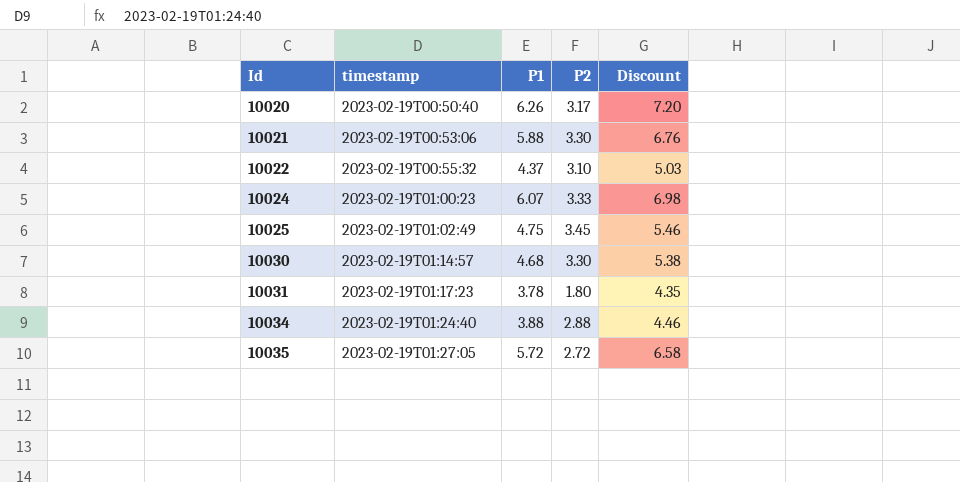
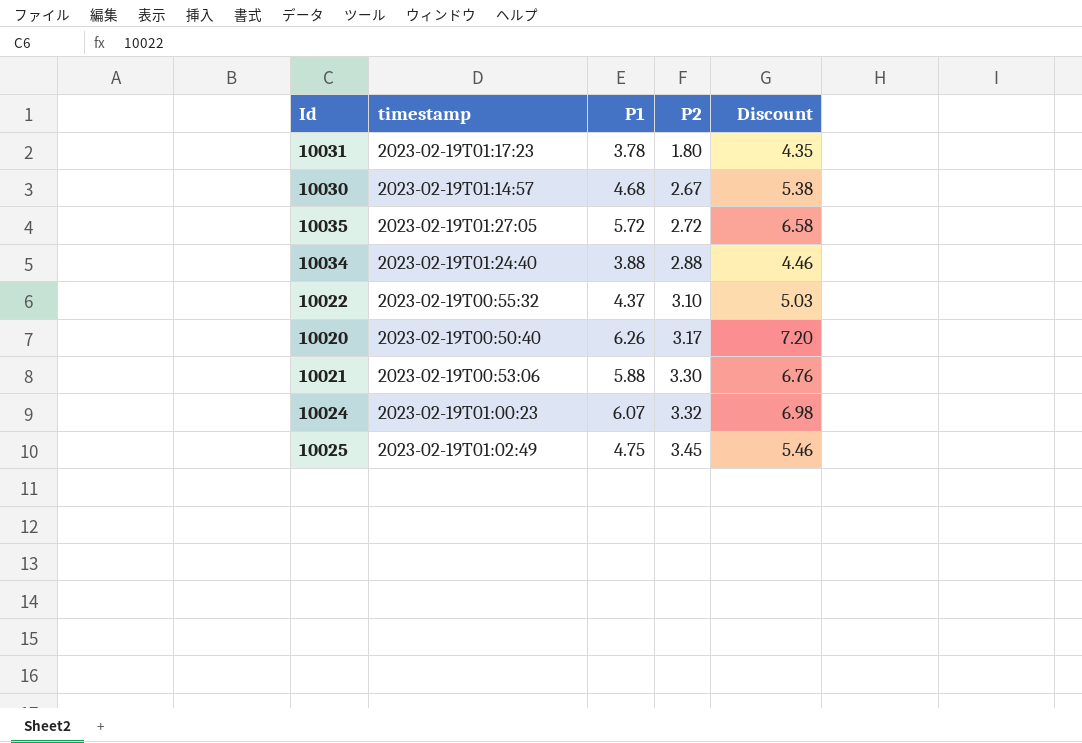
row order: Id ascending -> P2 ascending
10030 | P2: 3.30 -> 2.67
10024 | P2: 3.33 -> 3.32

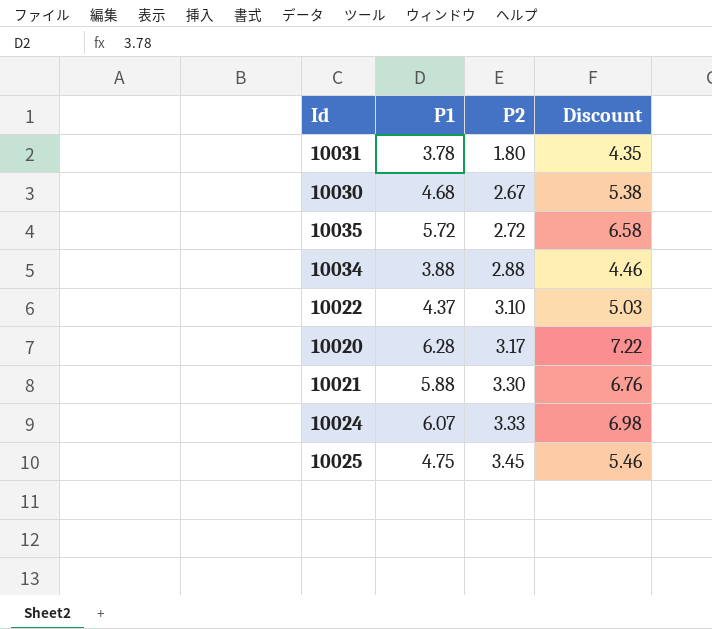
column timestamp | position: 2 -> none
10020 | P1: 6.26 -> 6.28
10020 | Discount: 7.20 -> 7.22
10024 | P2: 3.32 -> 3.33

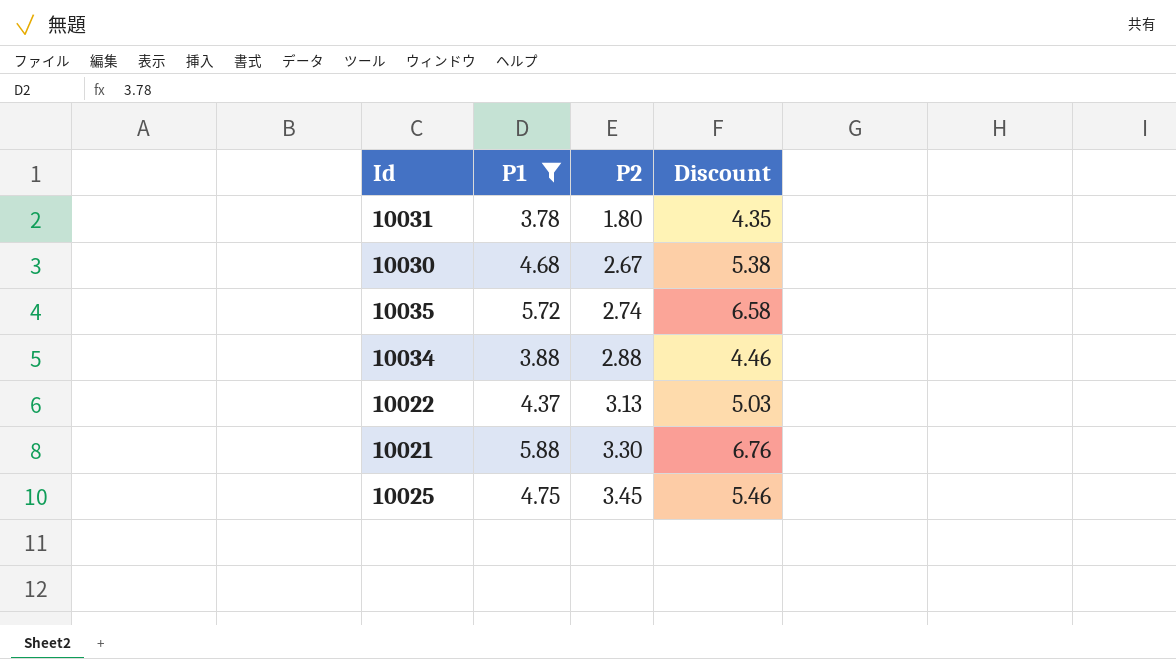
filter: none -> P1 <= 5.88
10035 | P2: 2.72 -> 2.74
10022 | P2: 3.10 -> 3.13

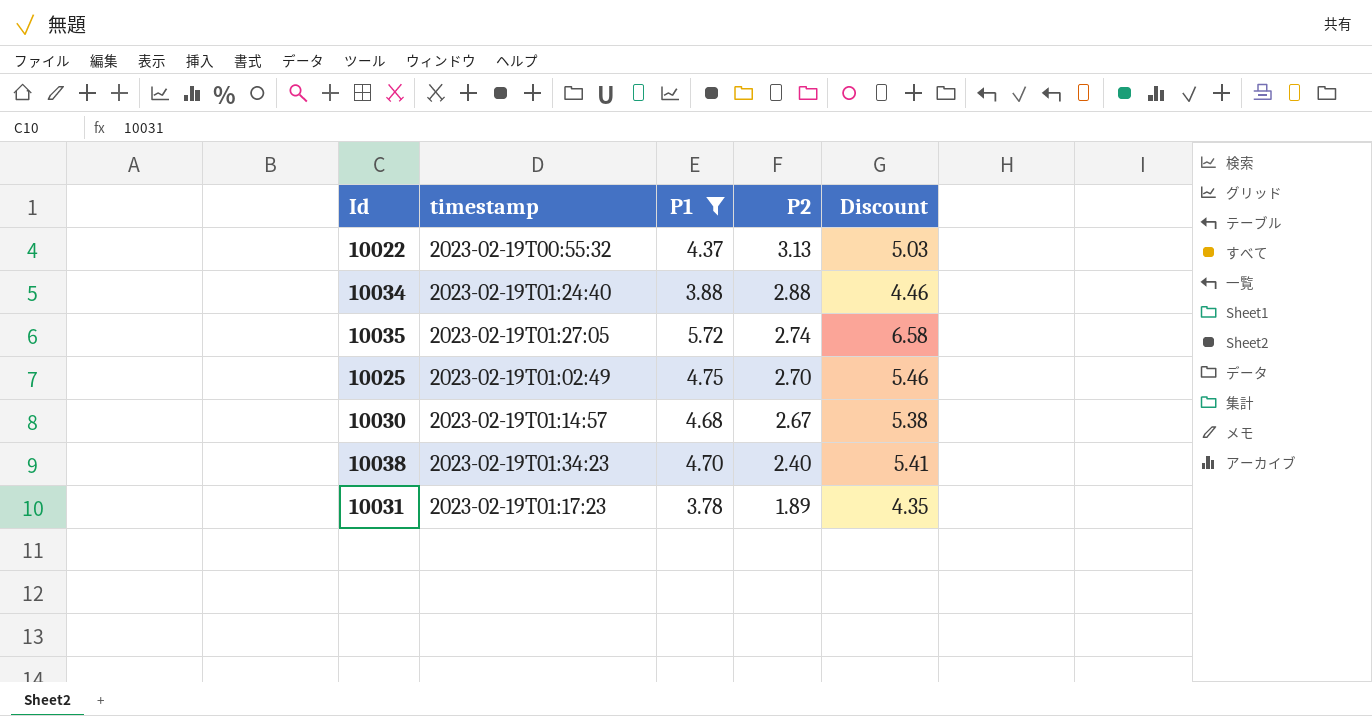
row order: P2 ascending -> P2 descending
column timestamp | position: none -> 2
row 10021: 5.88 | 3.30 | 6.76 -> none
10025 | P2: 3.45 -> 2.70
row 10038: none -> 2023-02-19T01:34:23 | 4.70 | 2.40 | 5.41
10031 | P2: 1.80 -> 1.89

